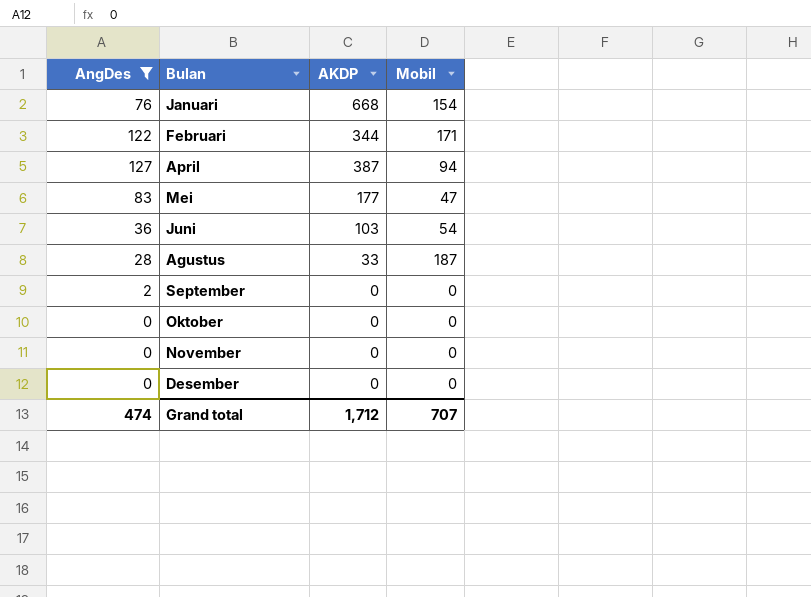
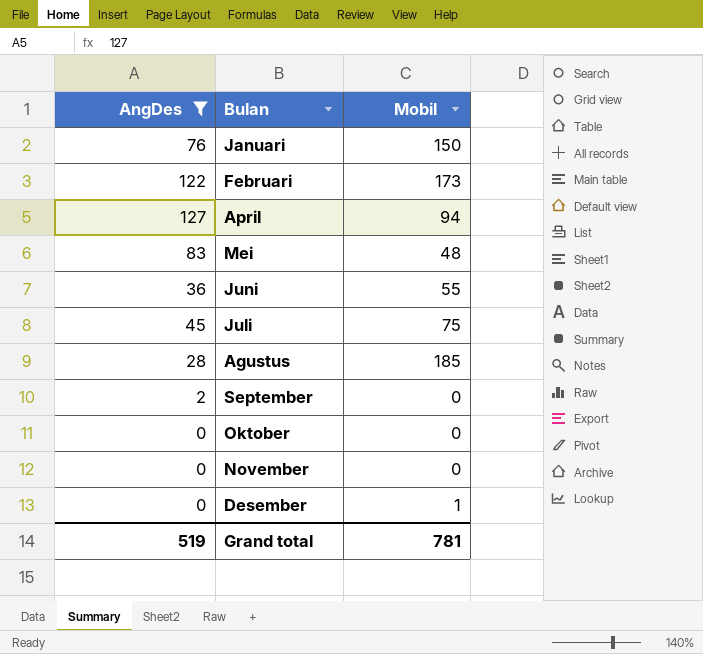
column AKDP | position: 3 -> none
Januari | Mobil: 154 -> 150
Februari | Mobil: 171 -> 173
Mei | Mobil: 47 -> 48
Juni | Mobil: 54 -> 55
row Juli: none -> 45 | 75
Agustus | Mobil: 187 -> 185
Desember | Mobil: 0 -> 1
Grand total | AngDes: 474 -> 519
Grand total | Mobil: 707 -> 781

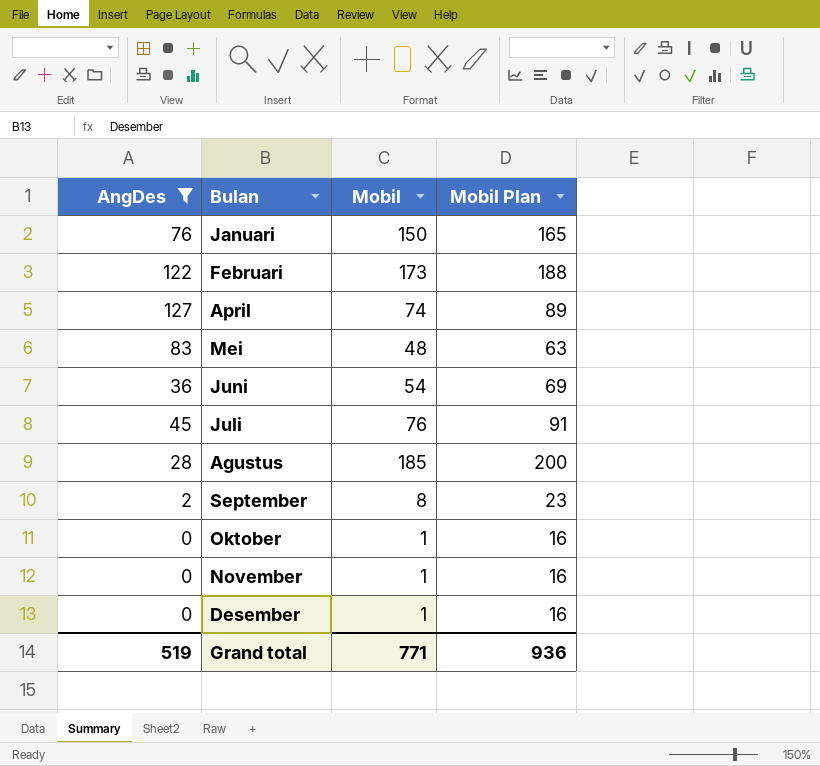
column Mobil Plan | formula: none -> [Mobil] + 15
April | Mobil: 94 -> 74
Juni | Mobil: 55 -> 54
Juli | Mobil: 75 -> 76
September | Mobil: 0 -> 8
Oktober | Mobil: 0 -> 1
November | Mobil: 0 -> 1
Grand total | Mobil: 781 -> 771

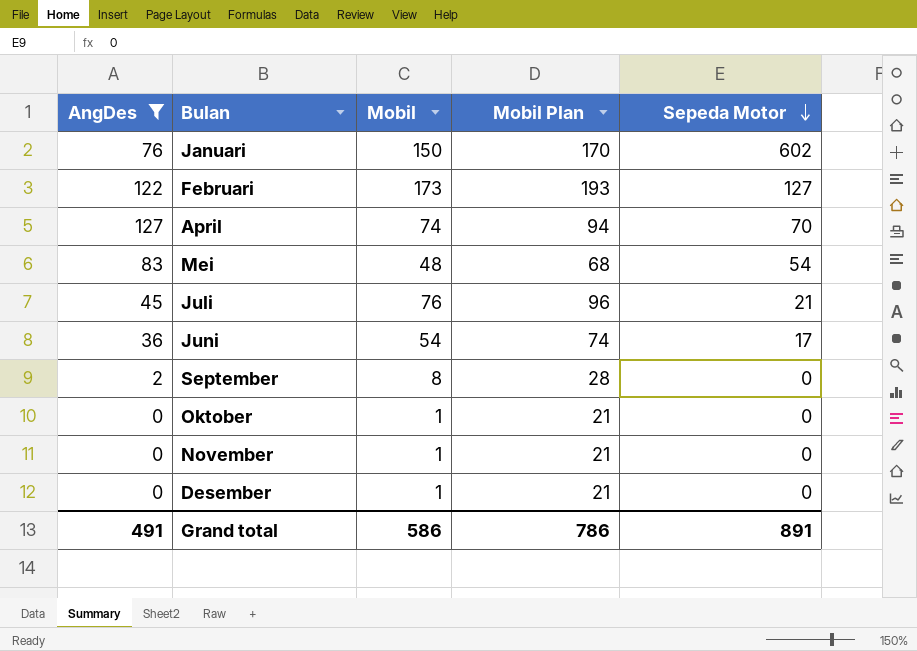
row order: none -> Sepeda Motor descending
column Mobil Plan | formula: [Mobil] + 15 -> [Mobil] + 20
column Sepeda Motor | position: none -> 5
row Agustus: 28 | 185 | 200 -> none
Grand total | AngDes: 519 -> 491
Grand total | Mobil: 771 -> 586
Grand total | Mobil Plan: 936 -> 786

